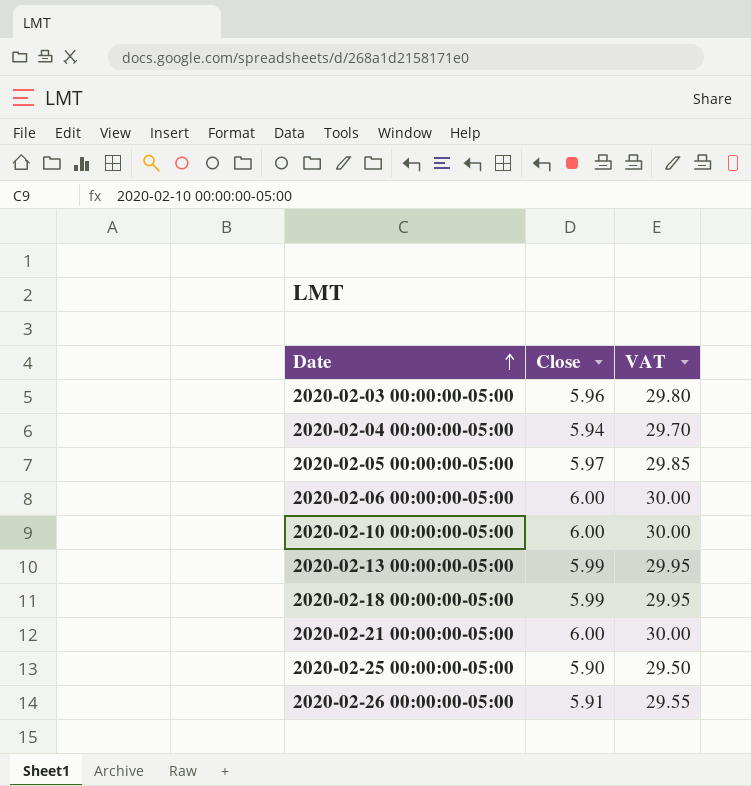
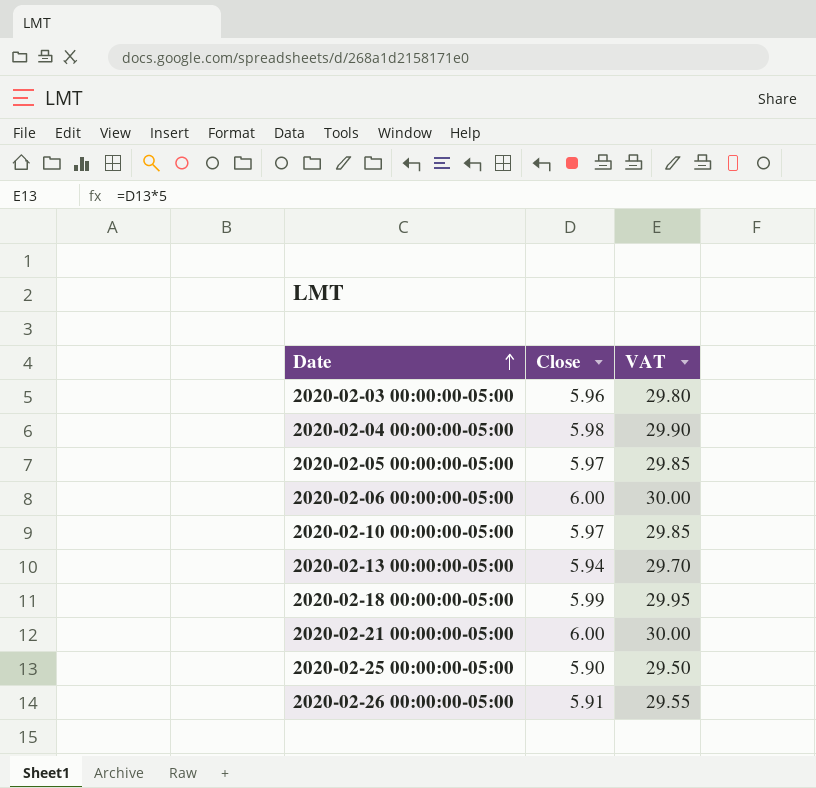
2020-02-04 00:00:00-05:00 | Close: 5.94 -> 5.98
2020-02-04 00:00:00-05:00 | VAT: 29.70 -> 29.90
2020-02-10 00:00:00-05:00 | Close: 6.00 -> 5.97
2020-02-10 00:00:00-05:00 | VAT: 30.00 -> 29.85
2020-02-13 00:00:00-05:00 | Close: 5.99 -> 5.94
2020-02-13 00:00:00-05:00 | VAT: 29.95 -> 29.70

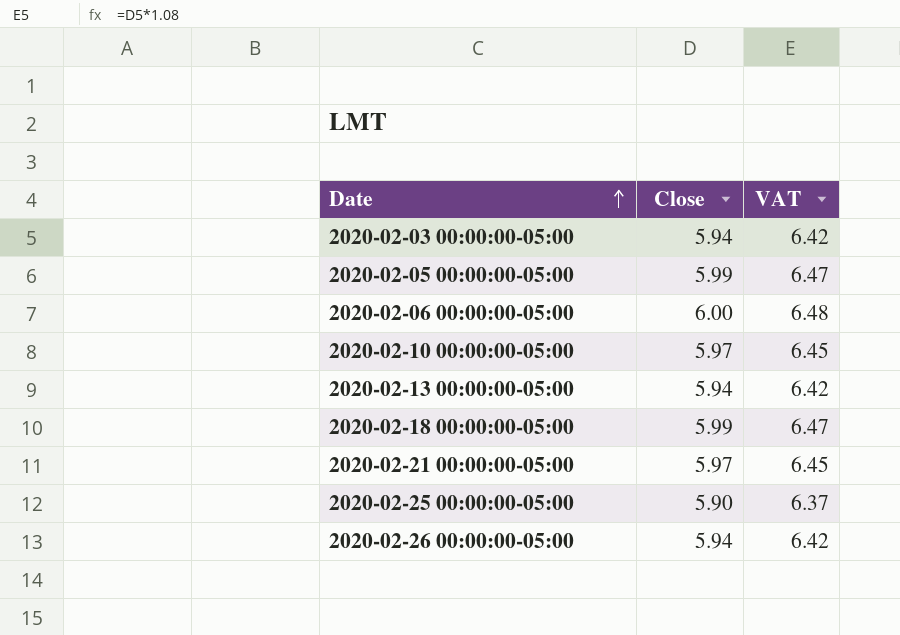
column VAT | formula: [Close] * 5 -> [Close] * 1.08
row 2020-02-04 00:00:00-05:00: 5.98 | 29.90 -> none
2020-02-03 00:00:00-05:00 | Close: 5.96 -> 5.94
2020-02-05 00:00:00-05:00 | Close: 5.97 -> 5.99
2020-02-21 00:00:00-05:00 | Close: 6.00 -> 5.97
2020-02-26 00:00:00-05:00 | Close: 5.91 -> 5.94

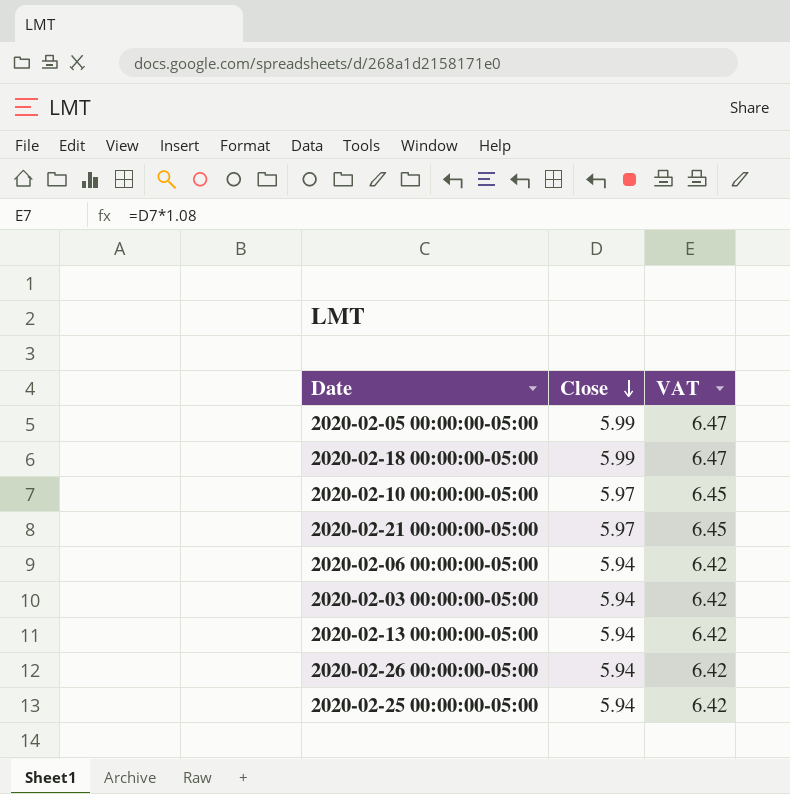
row order: Date ascending -> Close descending
2020-02-06 00:00:00-05:00 | Close: 6.00 -> 5.94
2020-02-06 00:00:00-05:00 | VAT: 6.48 -> 6.42
2020-02-25 00:00:00-05:00 | Close: 5.90 -> 5.94
2020-02-25 00:00:00-05:00 | VAT: 6.37 -> 6.42

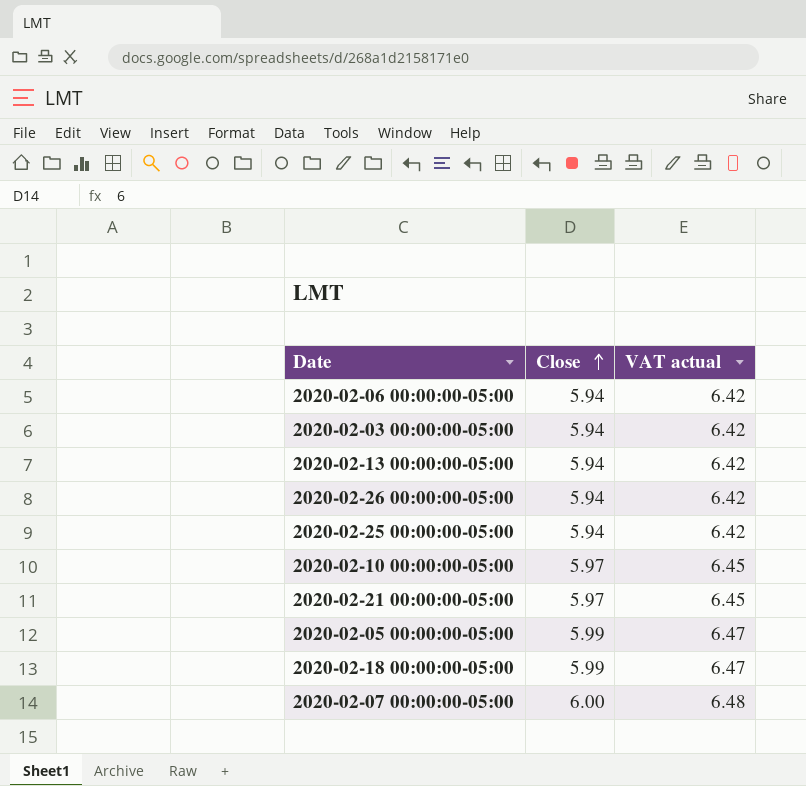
row order: Close descending -> Close ascending
column name: VAT -> VAT actual
row 2020-02-07 00:00:00-05:00: none -> 6.00 | 6.48

